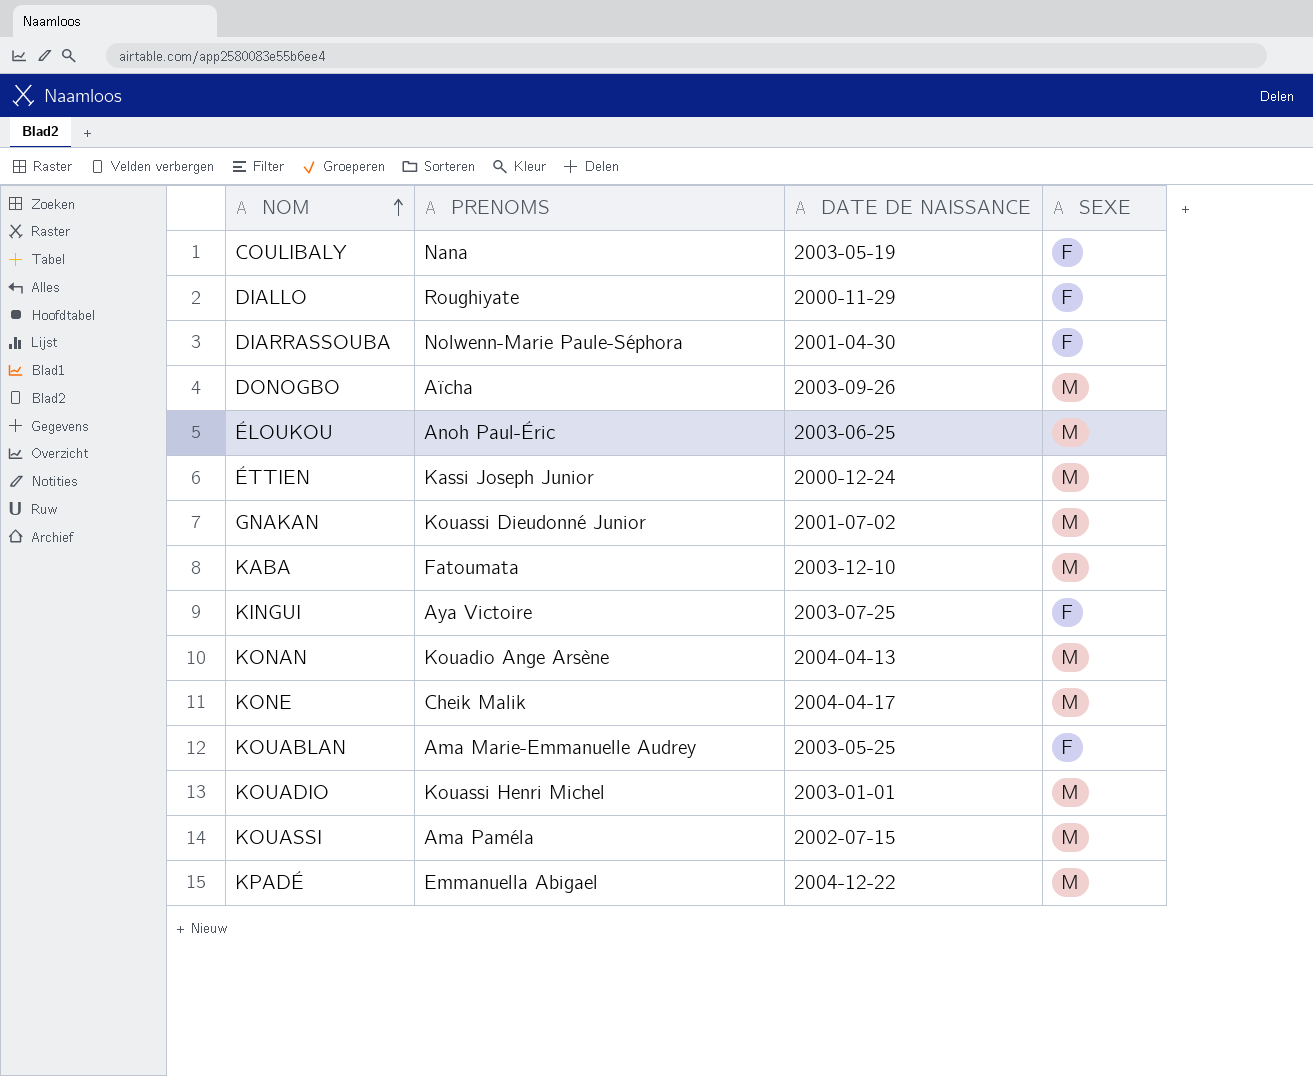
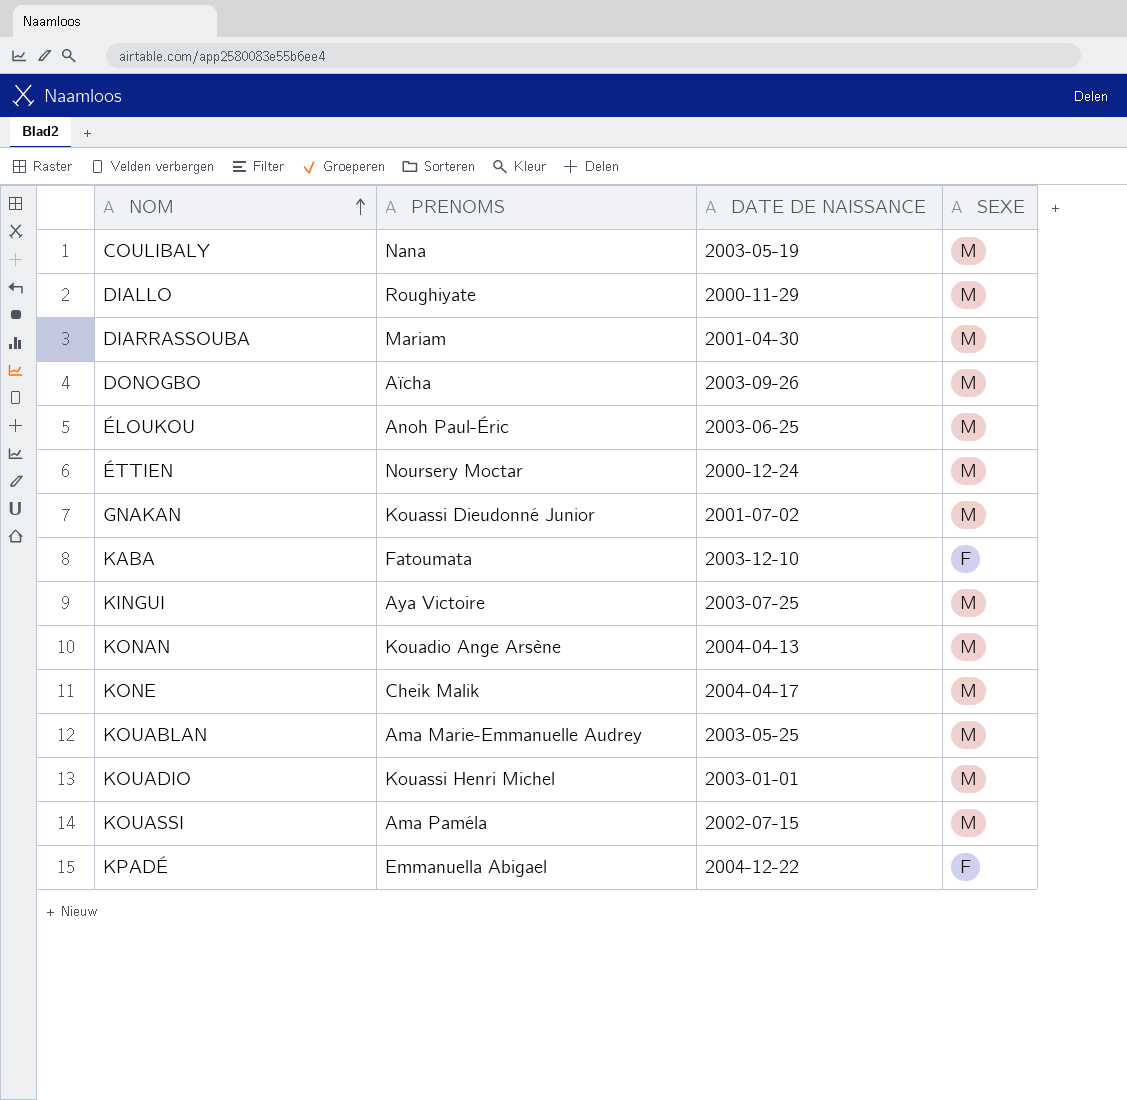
COULIBALY | SEXE: F -> M
DIALLO | SEXE: F -> M
DIARRASSOUBA | PRENOMS: Nolwenn-Marie Paule-Séphora -> Mariam
DIARRASSOUBA | SEXE: F -> M
ÉTTIEN | PRENOMS: Kassi Joseph Junior -> Noursery Moctar
KABA | SEXE: M -> F
KINGUI | SEXE: F -> M
KOUABLAN | SEXE: F -> M
KPADÉ | SEXE: M -> F

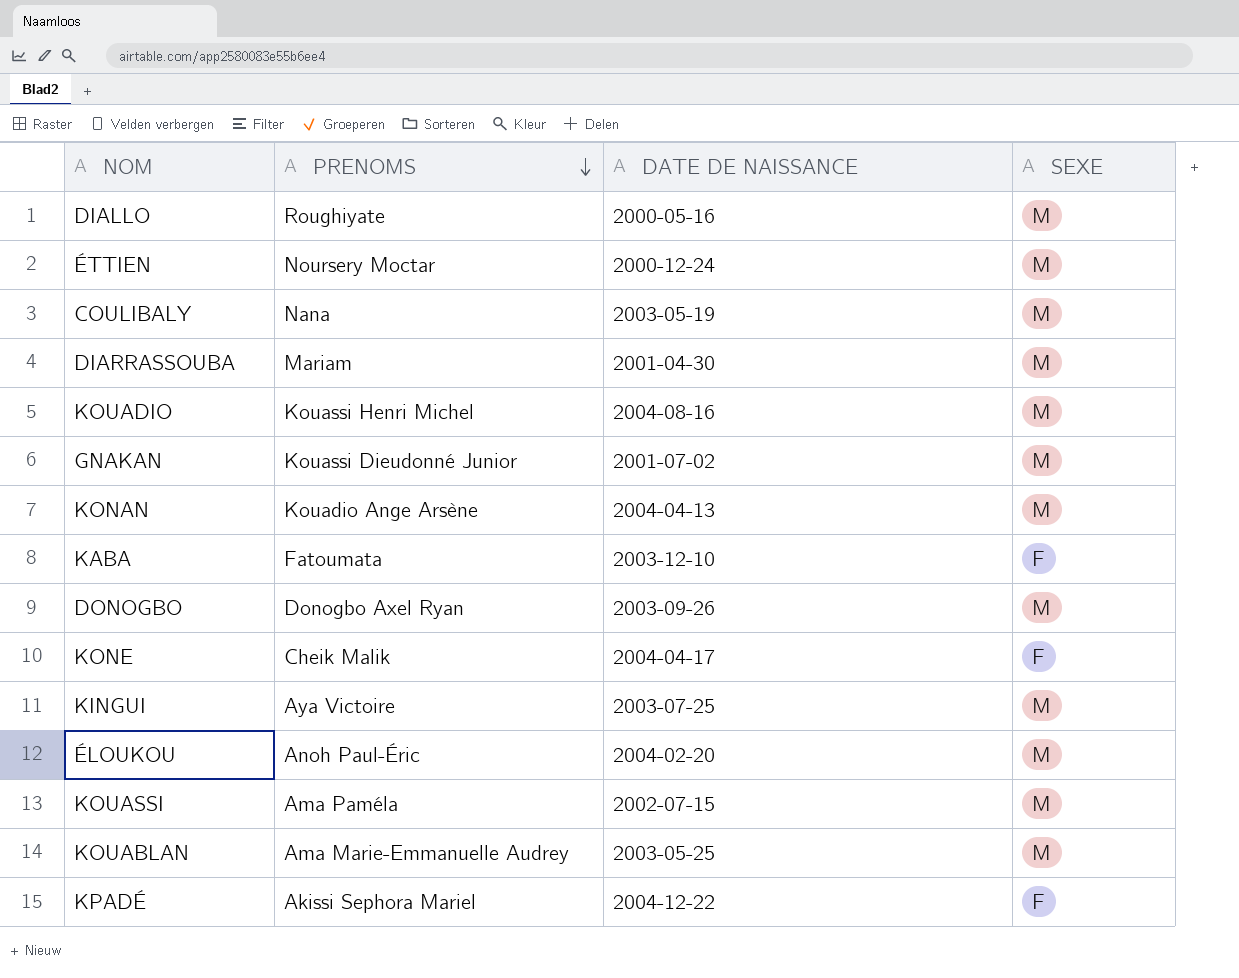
row order: NOM ascending -> PRENOMS descending
DIALLO | DATE DE NAISSANCE: 2000-11-29 -> 2000-05-16
KOUADIO | DATE DE NAISSANCE: 2003-01-01 -> 2004-08-16
DONOGBO | PRENOMS: Aïcha -> Donogbo Axel Ryan
KONE | SEXE: M -> F
ÉLOUKOU | DATE DE NAISSANCE: 2003-06-25 -> 2004-02-20
KPADÉ | PRENOMS: Emmanuella Abigael -> Akissi Sephora Mariel

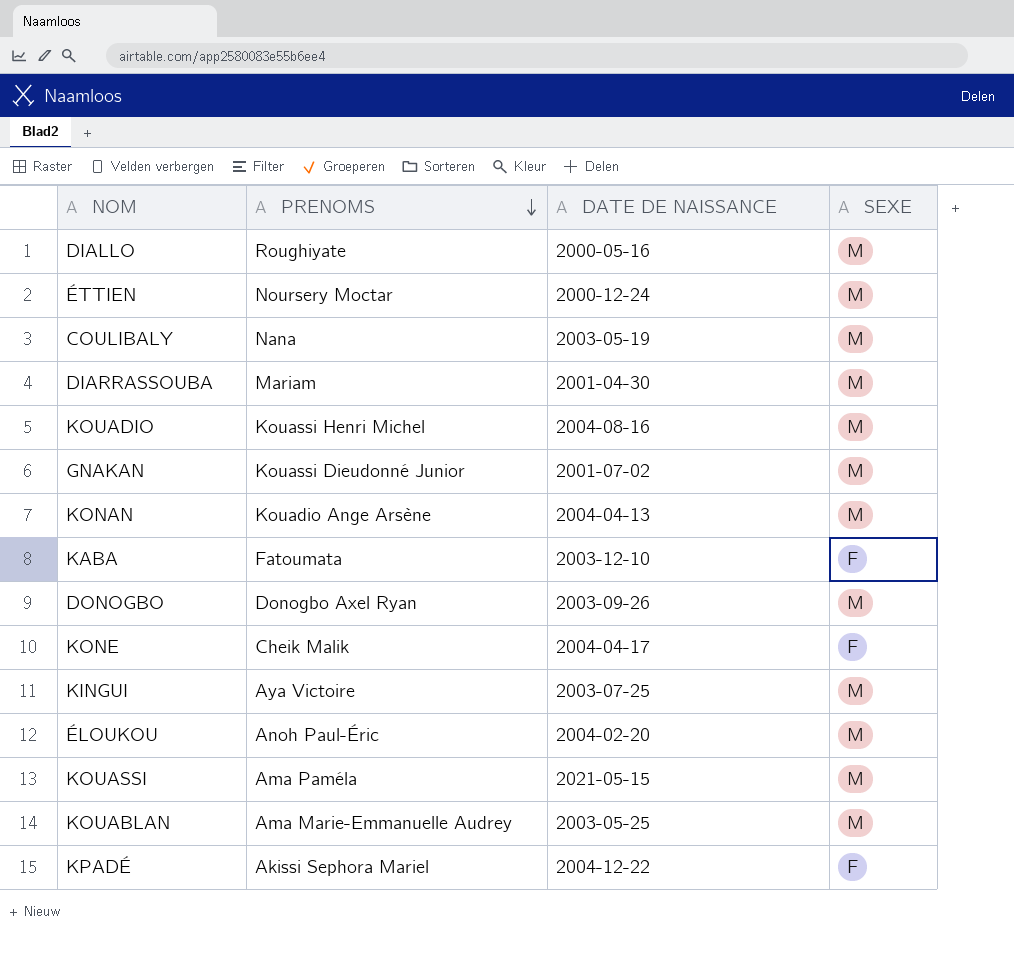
KOUASSI | DATE DE NAISSANCE: 2002-07-15 -> 2021-05-15

